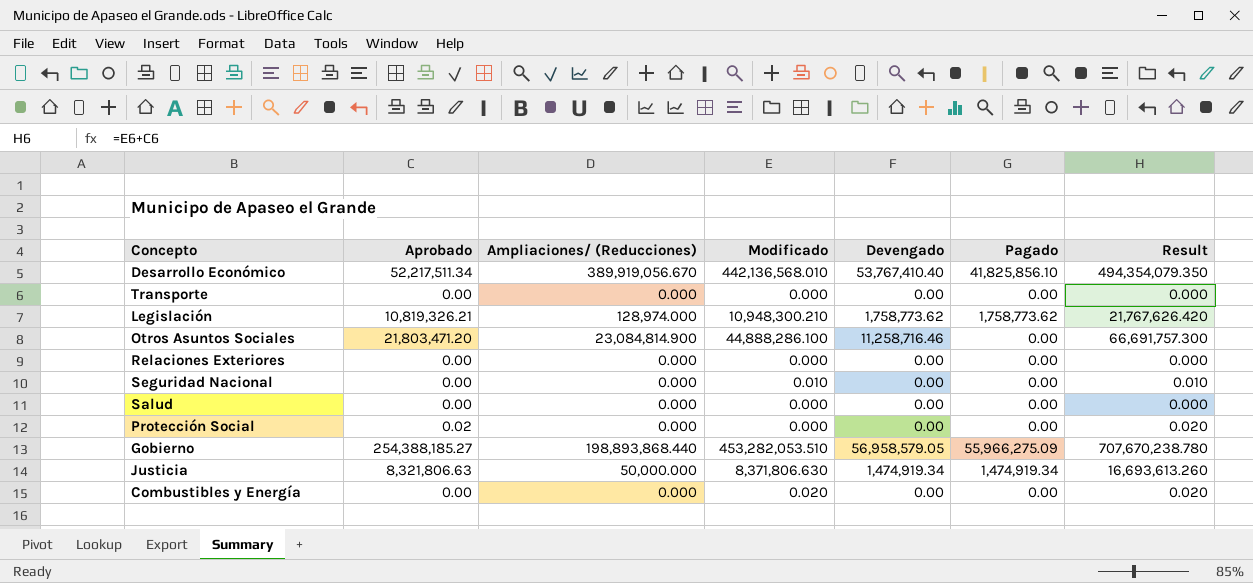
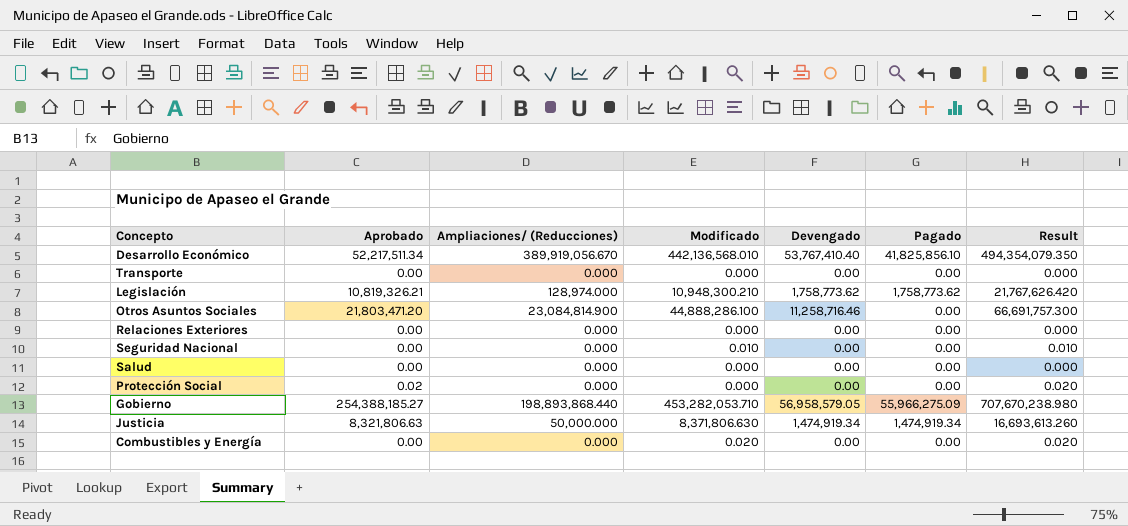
Gobierno | Modificado: 453,282,053.510 -> 453,282,053.710
Gobierno | Result: 707,670,238.780 -> 707,670,238.980

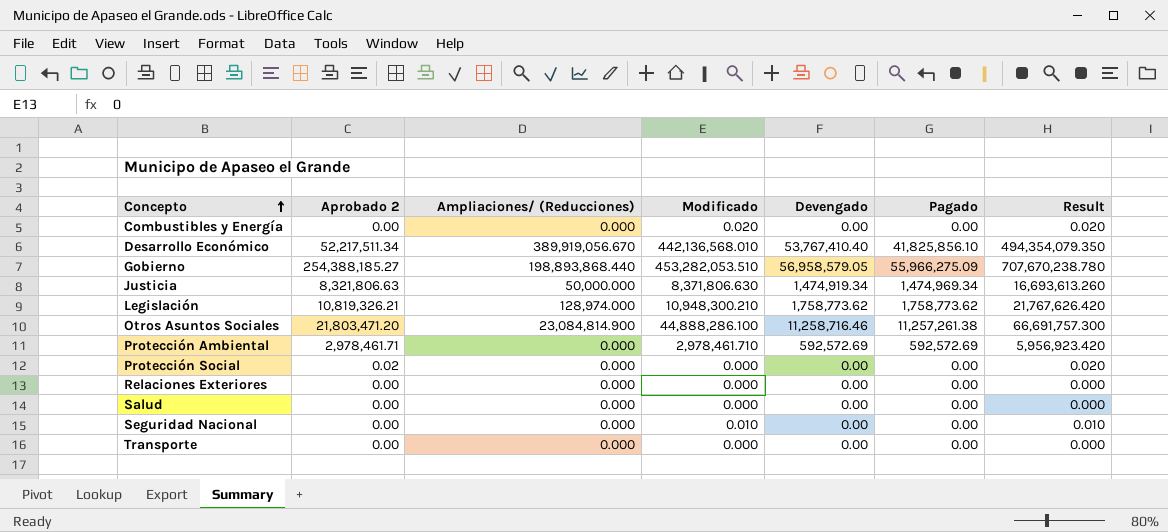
row order: none -> Concepto ascending
column name: Aprobado -> Aprobado 2
Gobierno | Modificado: 453,282,053.710 -> 453,282,053.510
Gobierno | Result: 707,670,238.980 -> 707,670,238.780
Justicia | Pagado: 1,474,919.34 -> 1,474,969.34
Otros Asuntos Sociales | Pagado: 0.00 -> 11,257,261.38
row Protección Ambiental: none -> 2,978,461.71 | 0.000 | 2,978,461.710 | 592,572.69 | 592,572.69 | 5,956,923.420

